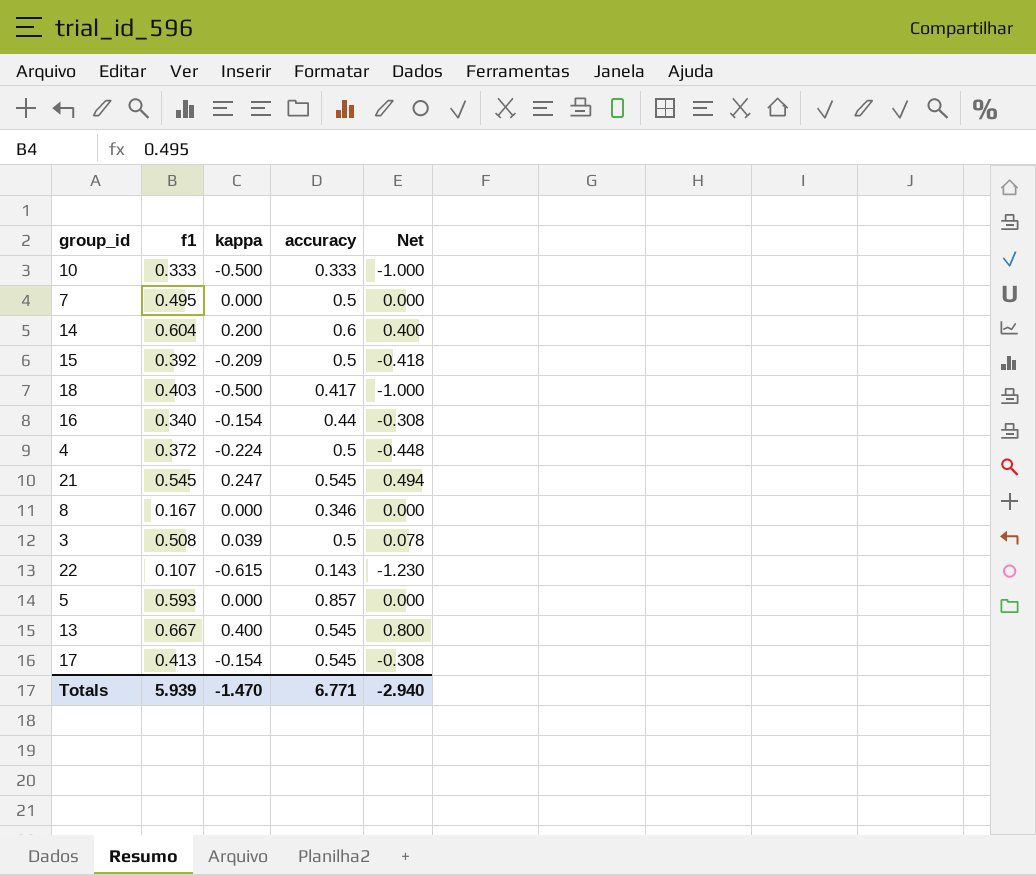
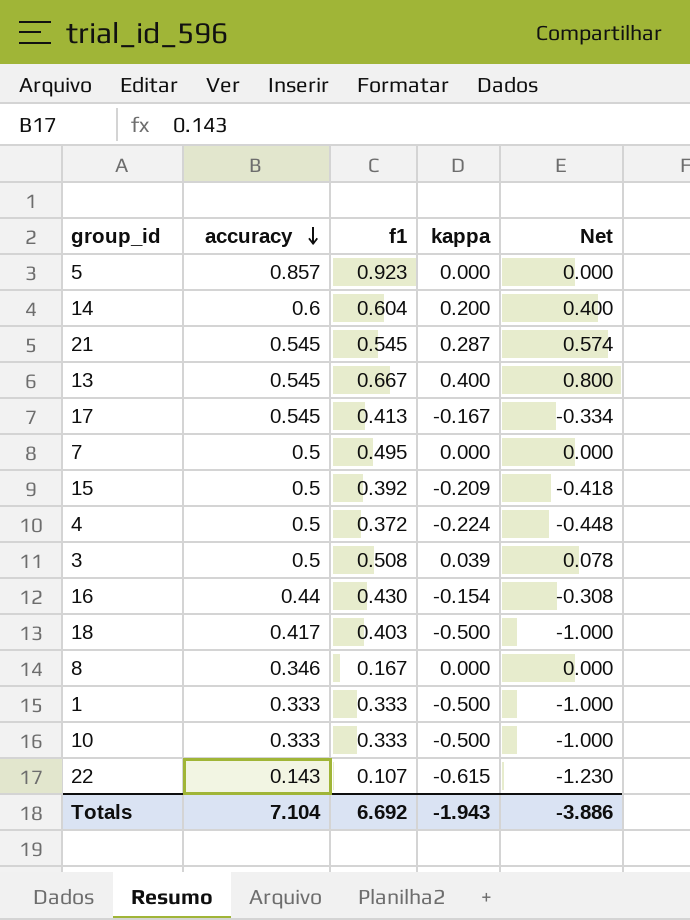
row order: none -> accuracy descending
column accuracy | position: 4 -> 2
5 | f1: 0.593 -> 0.923
21 | kappa: 0.247 -> 0.287
21 | Net: 0.494 -> 0.574
17 | kappa: -0.154 -> -0.167
17 | Net: -0.308 -> -0.334
16 | f1: 0.340 -> 0.430
row 1: none -> 0.333 | 0.333 | -0.500 | -1.000
Totals | accuracy: 6.771 -> 7.104
Totals | f1: 5.939 -> 6.692
Totals | kappa: -1.470 -> -1.943
Totals | Net: -2.940 -> -3.886

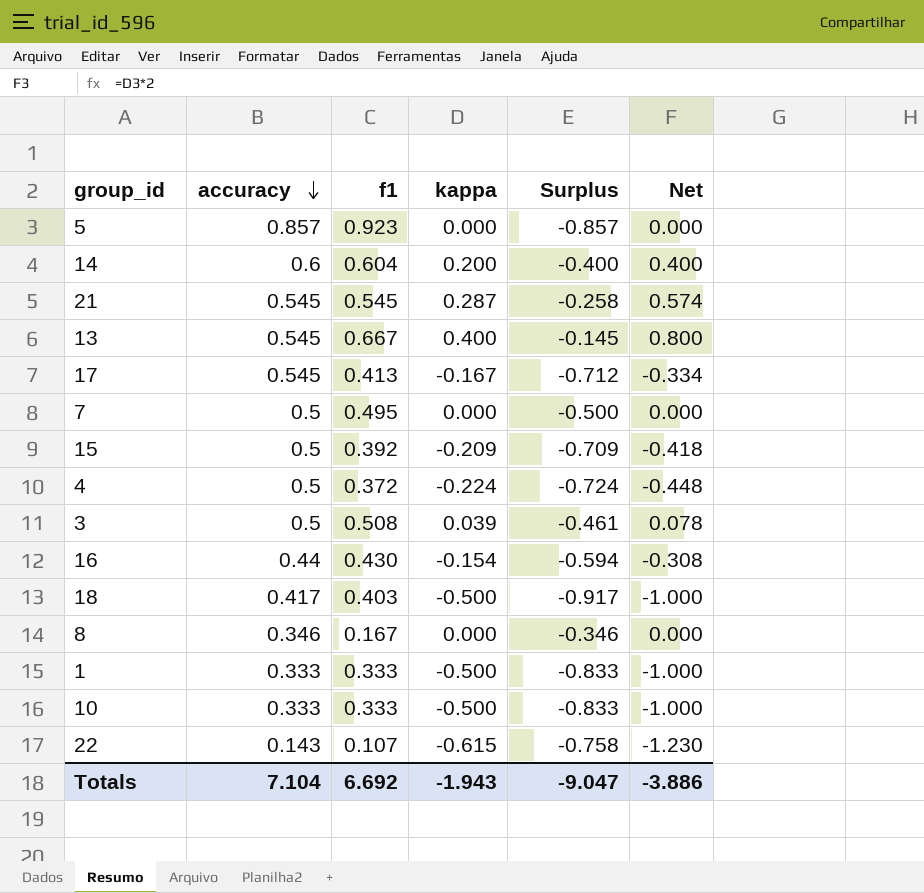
column Surplus | formula: none -> [kappa] - [accuracy]

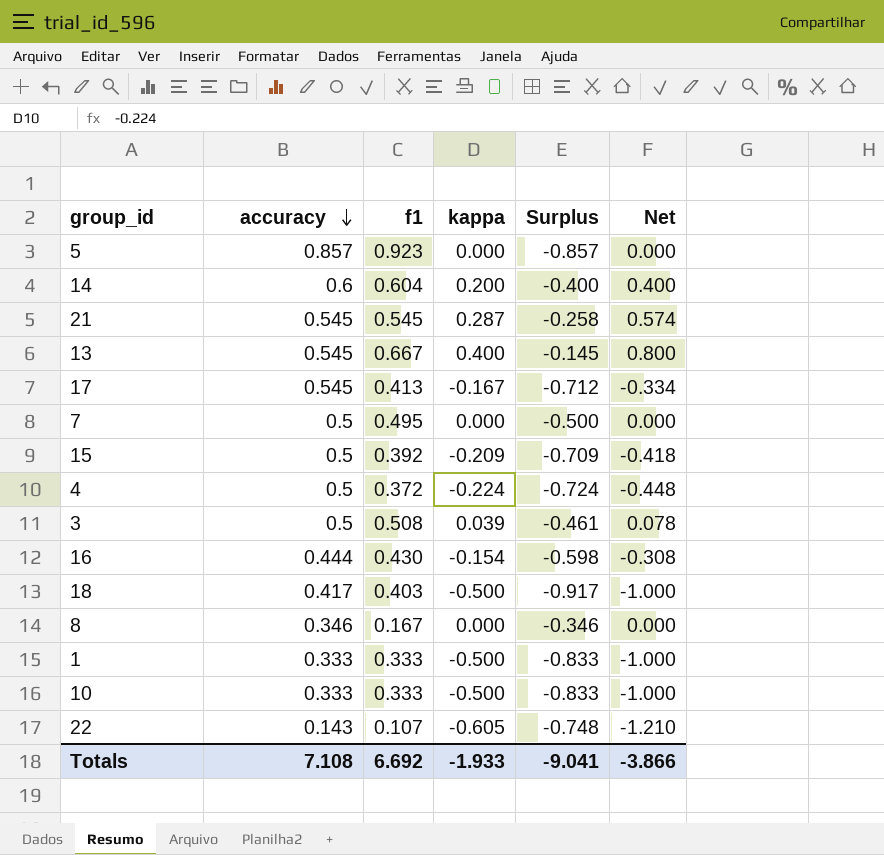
16 | accuracy: 0.44 -> 0.444
16 | Surplus: -0.594 -> -0.598
22 | kappa: -0.615 -> -0.605
22 | Surplus: -0.758 -> -0.748
22 | Net: -1.230 -> -1.210
Totals | accuracy: 7.104 -> 7.108
Totals | kappa: -1.943 -> -1.933
Totals | Surplus: -9.047 -> -9.041
Totals | Net: -3.886 -> -3.866

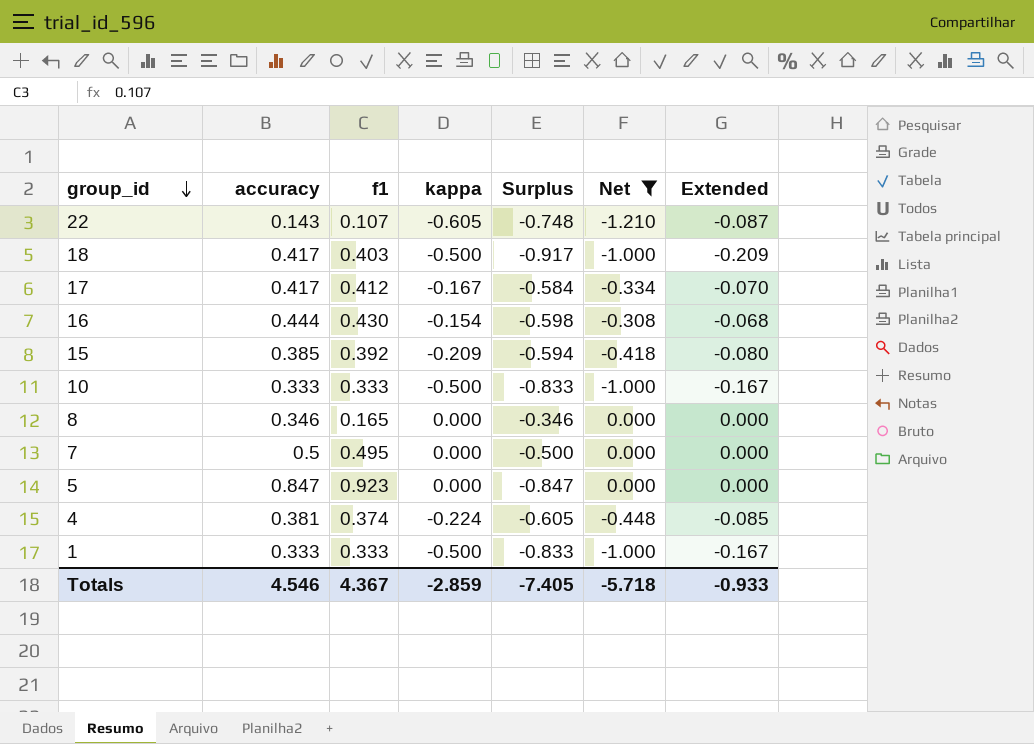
filter: none -> Net <= 0.000
row order: accuracy descending -> group_id descending
column Extended | formula: none -> [accuracy] * [kappa]
17 | accuracy: 0.545 -> 0.417
17 | f1: 0.413 -> 0.412
17 | Surplus: -0.712 -> -0.584
15 | accuracy: 0.5 -> 0.385
15 | Surplus: -0.709 -> -0.594
8 | f1: 0.167 -> 0.165
5 | accuracy: 0.857 -> 0.847
5 | Surplus: -0.857 -> -0.847
4 | accuracy: 0.5 -> 0.381
4 | f1: 0.372 -> 0.374
4 | Surplus: -0.724 -> -0.605
Totals | accuracy: 7.108 -> 4.546
Totals | f1: 6.692 -> 4.367
Totals | kappa: -1.933 -> -2.859
Totals | Surplus: -9.041 -> -7.405
Totals | Net: -3.866 -> -5.718

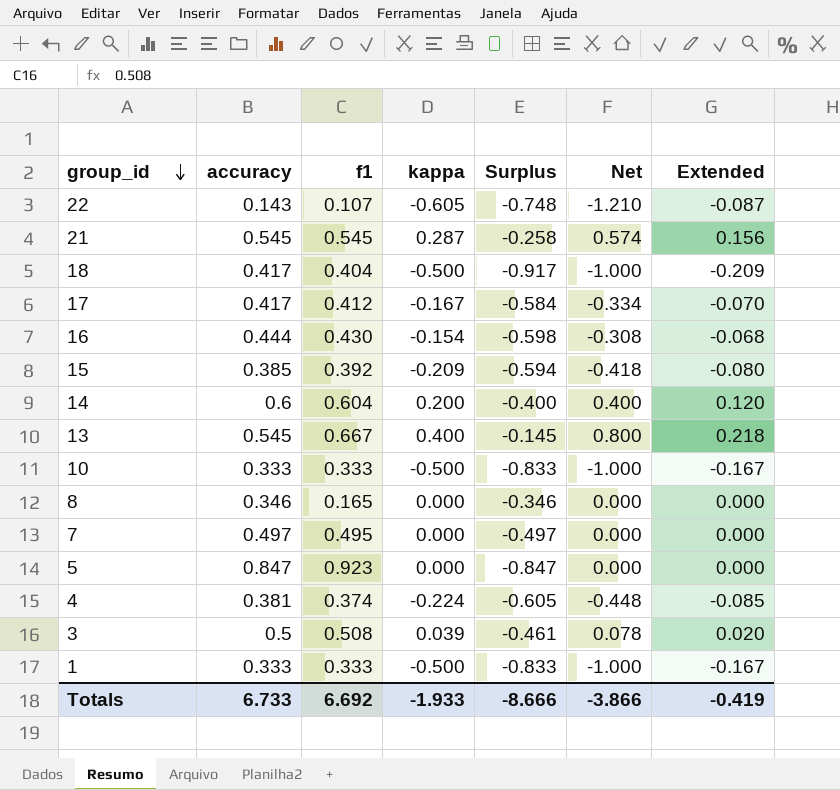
filter: Net <= 0.000 -> none
18 | f1: 0.403 -> 0.404
7 | accuracy: 0.5 -> 0.497
7 | Surplus: -0.500 -> -0.497
Totals | accuracy: 4.546 -> 6.733
Totals | f1: 4.367 -> 6.692
Totals | kappa: -2.859 -> -1.933
Totals | Surplus: -7.405 -> -8.666
Totals | Net: -5.718 -> -3.866
Totals | Extended: -0.933 -> -0.419

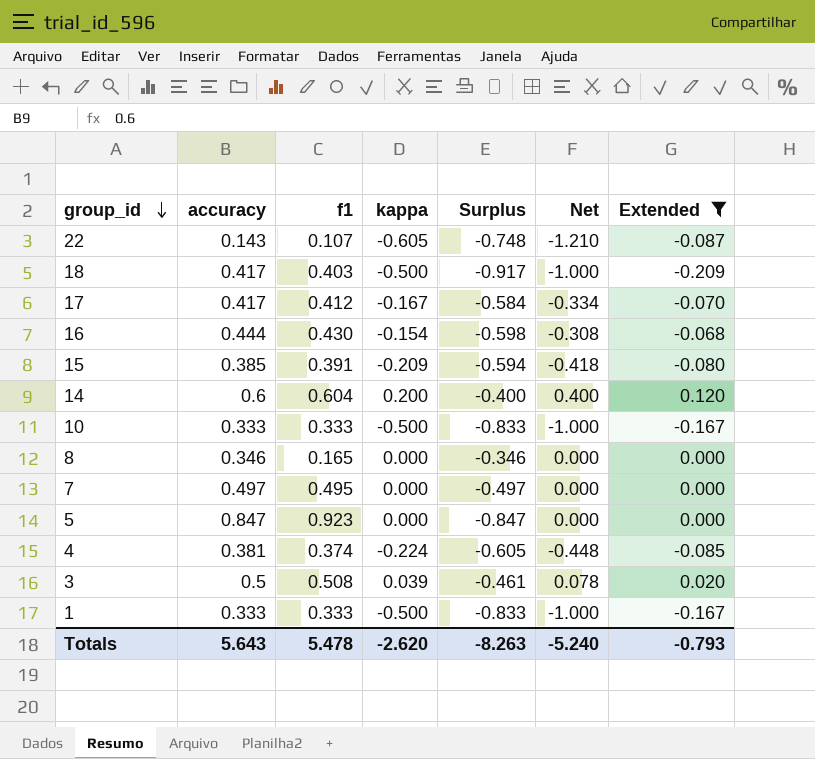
filter: none -> Extended <= 0.120
18 | f1: 0.404 -> 0.403
15 | f1: 0.392 -> 0.391
Totals | accuracy: 6.733 -> 5.643
Totals | f1: 6.692 -> 5.478
Totals | kappa: -1.933 -> -2.620
Totals | Surplus: -8.666 -> -8.263
Totals | Net: -3.866 -> -5.240
Totals | Extended: -0.419 -> -0.793

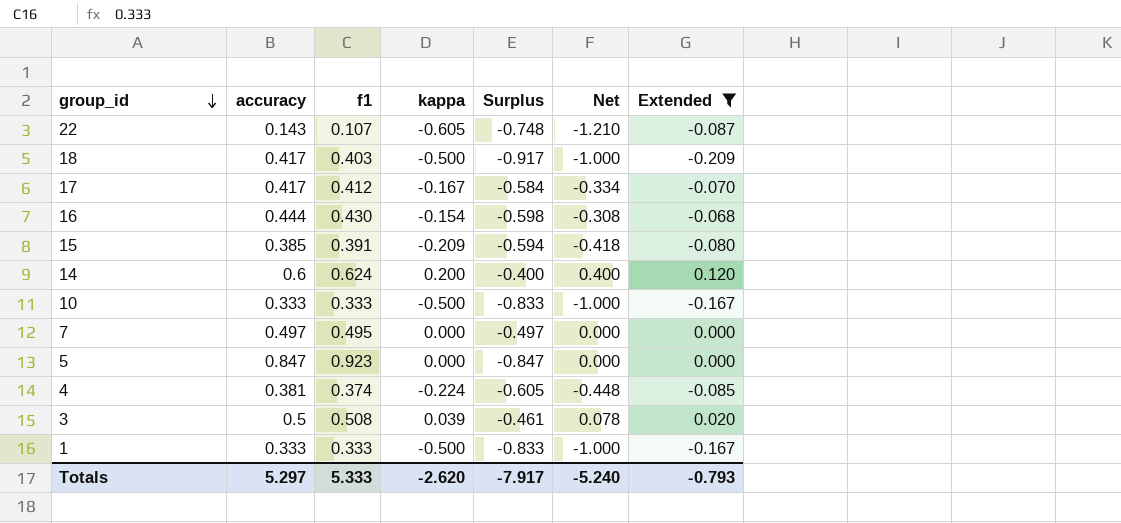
row 8: 0.346 | 0.165 | 0.000 | -0.346 | 0.000 | 0.000 -> none
14 | f1: 0.604 -> 0.624
Totals | accuracy: 5.643 -> 5.297
Totals | f1: 5.478 -> 5.333
Totals | Surplus: -8.263 -> -7.917

